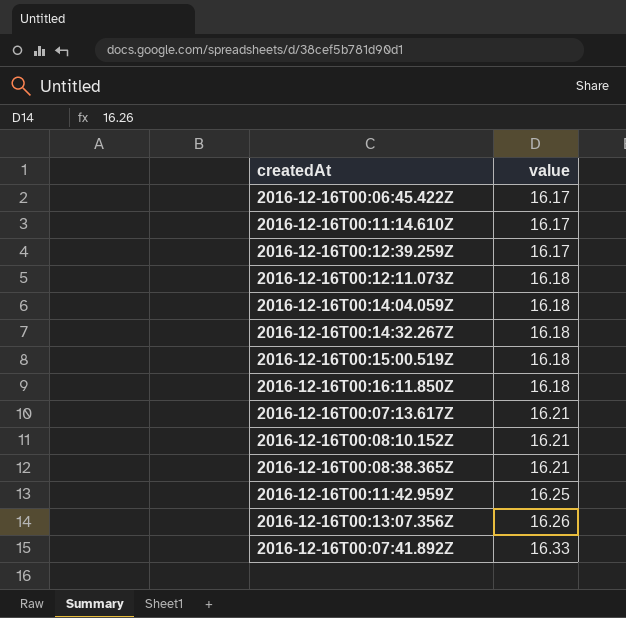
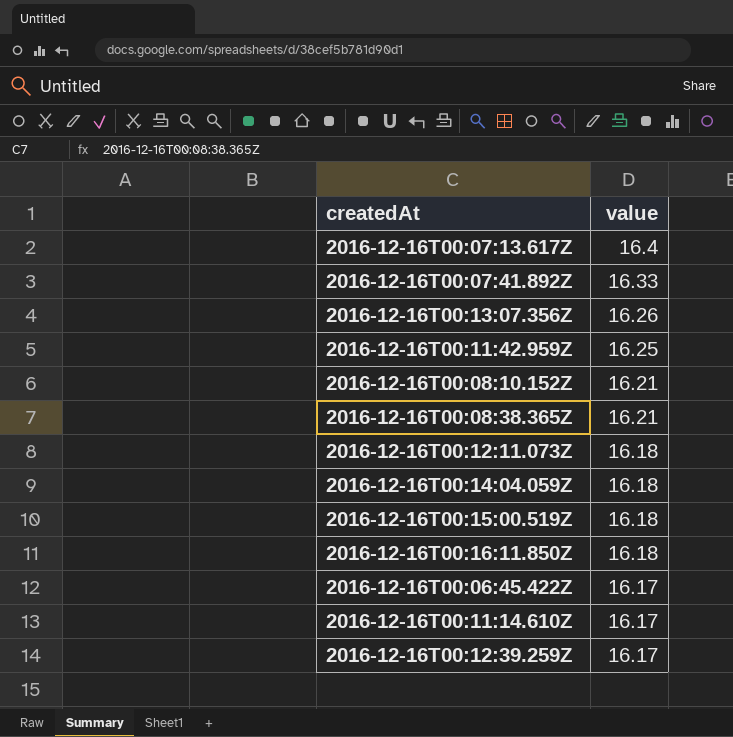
row order: value ascending -> value descending
row 2016-12-16T00:14:32.267Z: 16.18 -> none
2016-12-16T00:07:13.617Z | value: 16.21 -> 16.4

